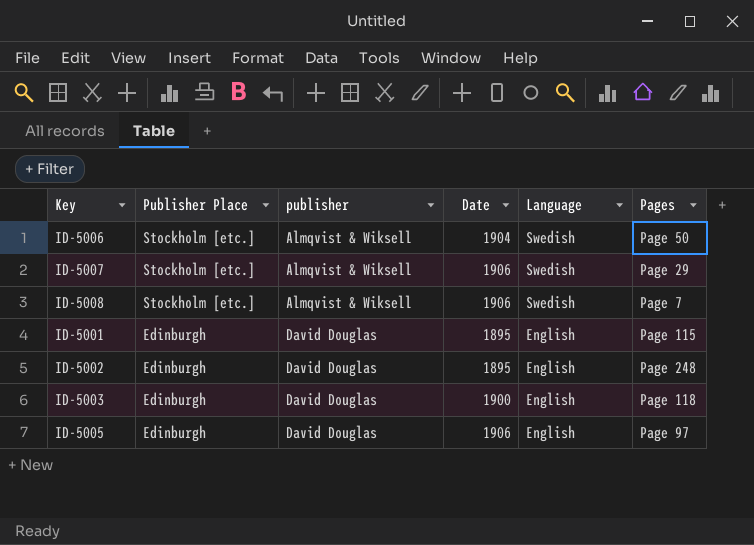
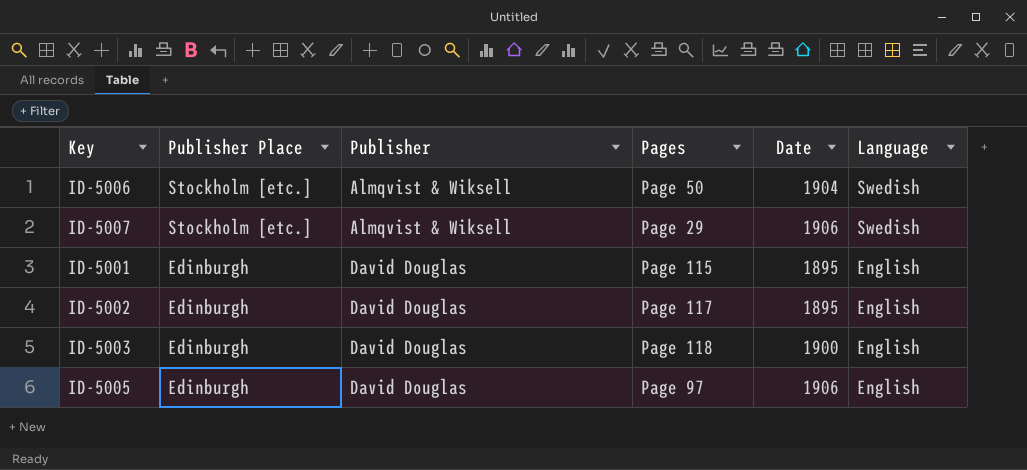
column name: publisher -> Publisher
column Pages | position: 6 -> 4
row ID-5008: Stockholm [etc.] | Almqvist & Wiksell | 1906 | Swedish | Page 7 -> none
ID-5002 | Pages: Page 248 -> Page 117

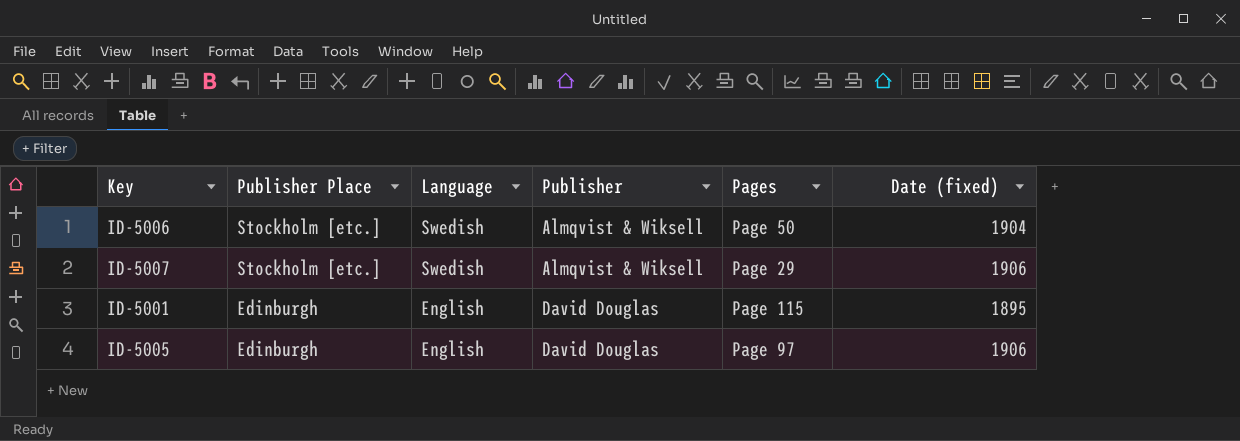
column Language | position: 6 -> 3
column name: Date -> Date (fixed)
row ID-5002: Edinburgh | David Douglas | Page 117 | 1895 | English -> none
row ID-5003: Edinburgh | David Douglas | Page 118 | 1900 | English -> none

